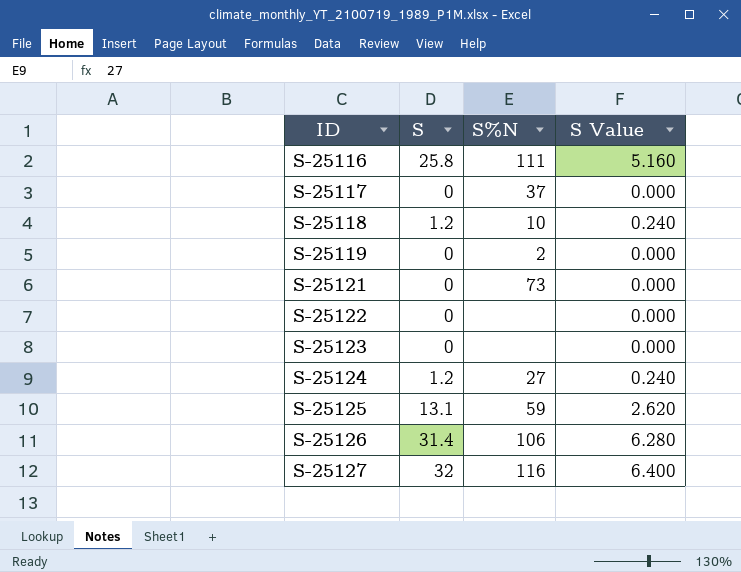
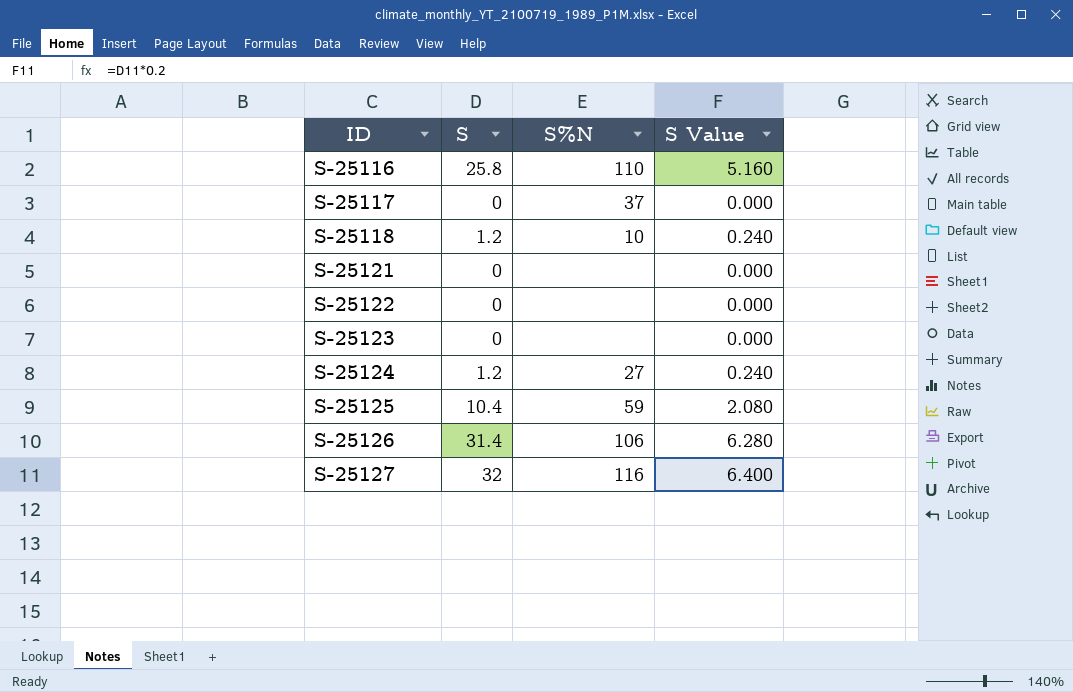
row S-25119: 0 | 2 | 0.000 -> none
S-25116 | S%N: 111 -> 110
S-25121 | S%N: 73 -> none
S-25125 | S: 13.1 -> 10.4
S-25125 | S Value: 2.620 -> 2.080

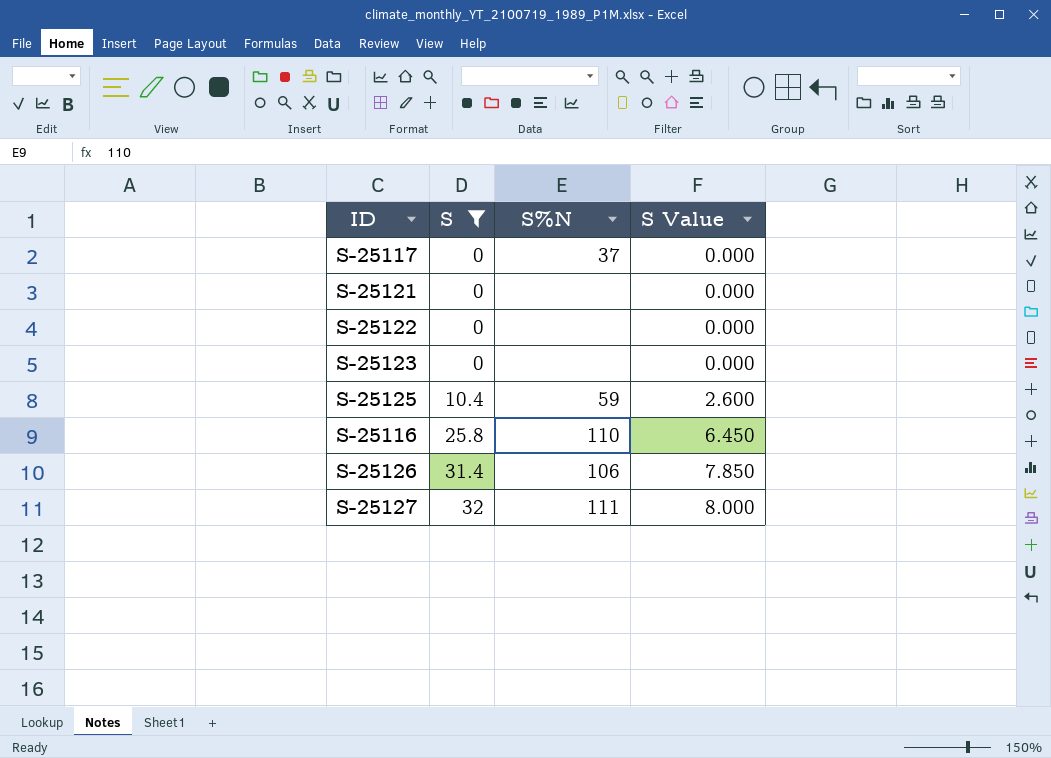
filter: none -> S != 1.2
row order: ID ascending -> S ascending
column S Value | formula: [S] * 0.2 -> [S] * 0.25
S-25127 | S%N: 116 -> 111

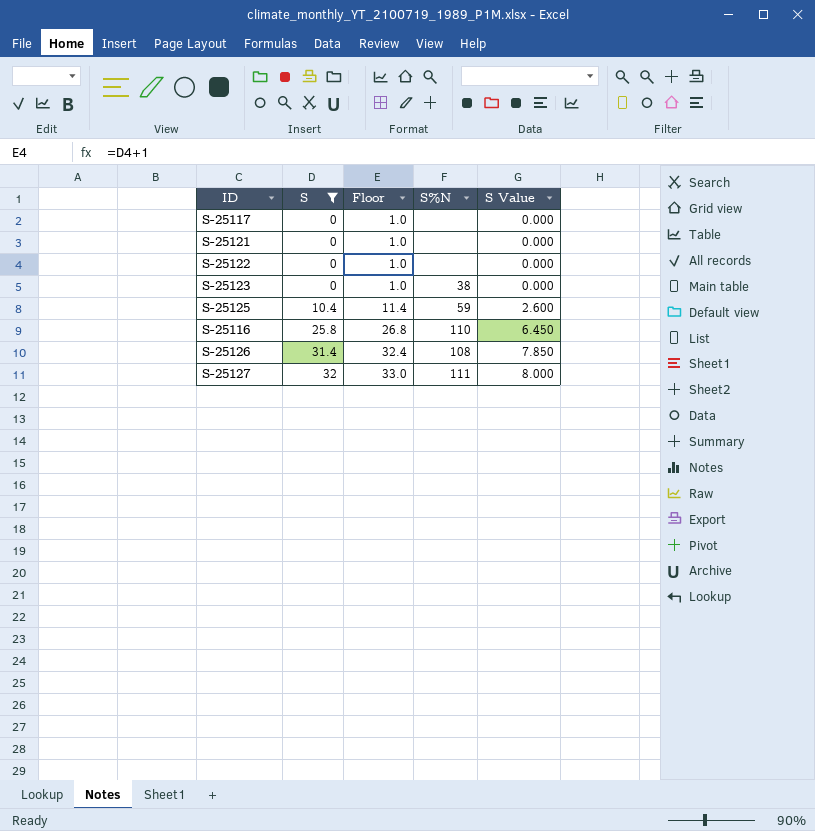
column Floor | formula: none -> [S] + 1
S-25117 | S%N: 37 -> none
S-25123 | S%N: none -> 38
S-25126 | S%N: 106 -> 108

